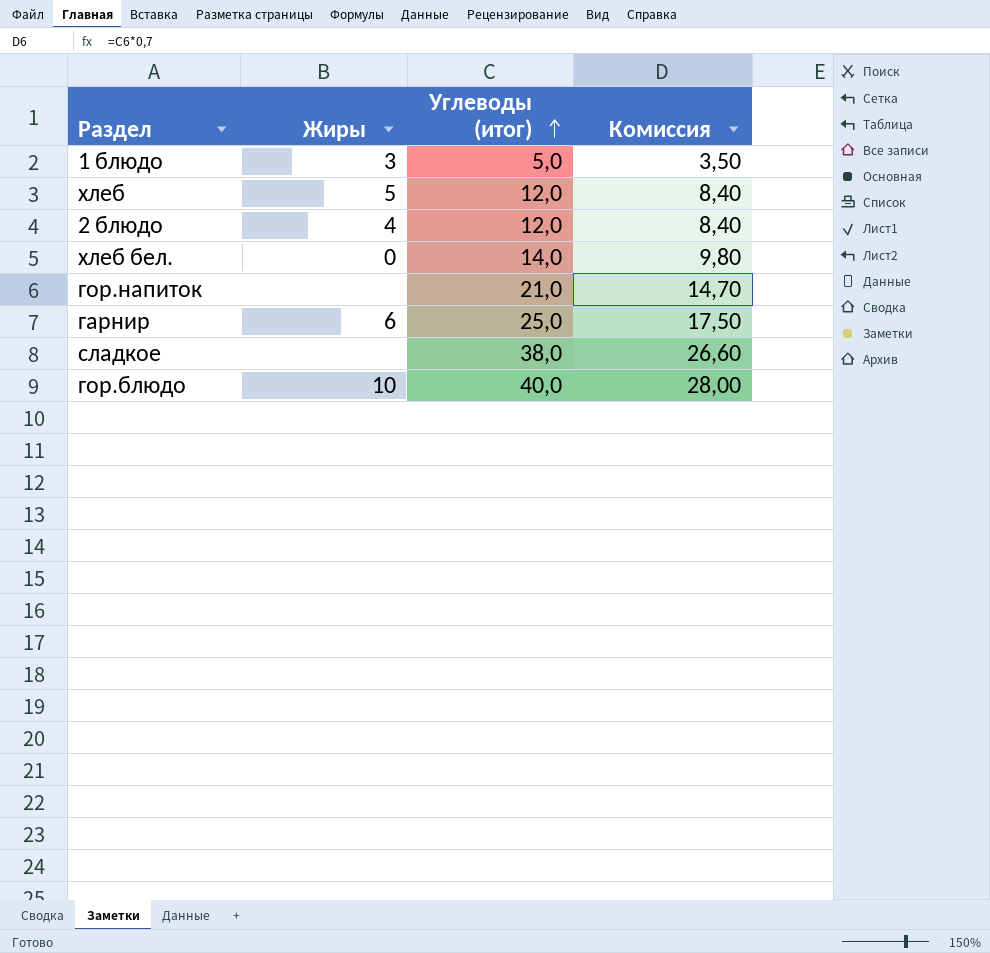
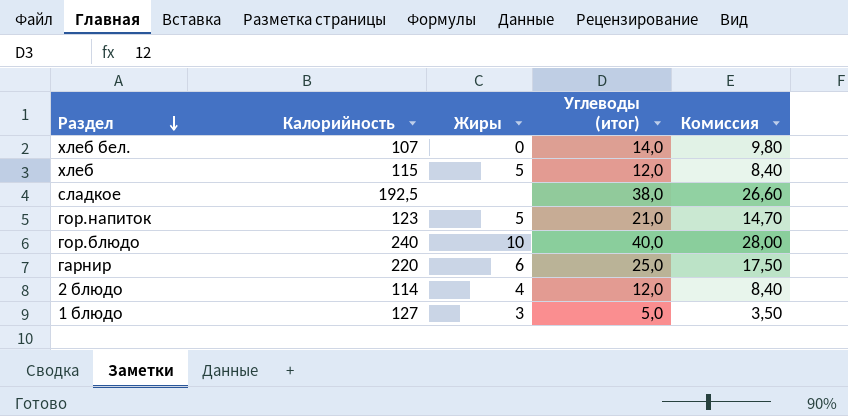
row order: Углеводы (итог) ascending -> Раздел descending
column Калорийность | position: none -> 2
гор.напиток | Жиры: none -> 5

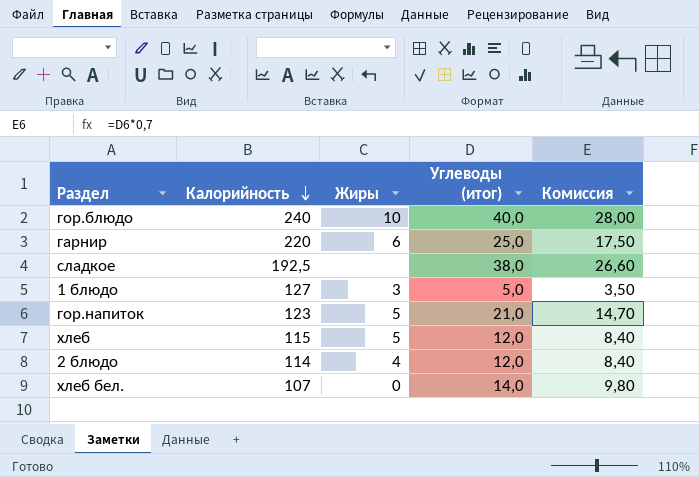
row order: Раздел descending -> Калорийность descending

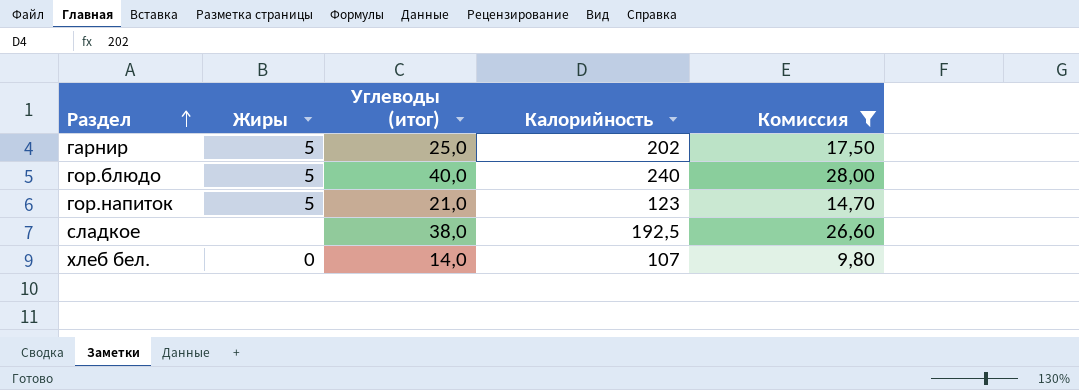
filter: none -> Комиссия >= 9,80
row order: Калорийность descending -> Раздел ascending
column Калорийность | position: 2 -> 4
гарнир | Жиры: 6 -> 5
гарнир | Калорийность: 220 -> 202
гор.блюдо | Жиры: 10 -> 5

